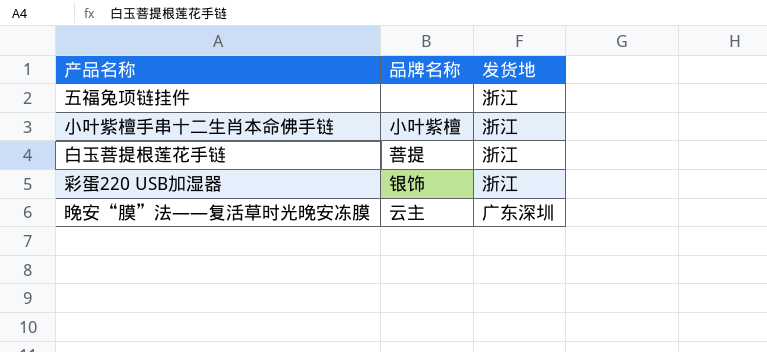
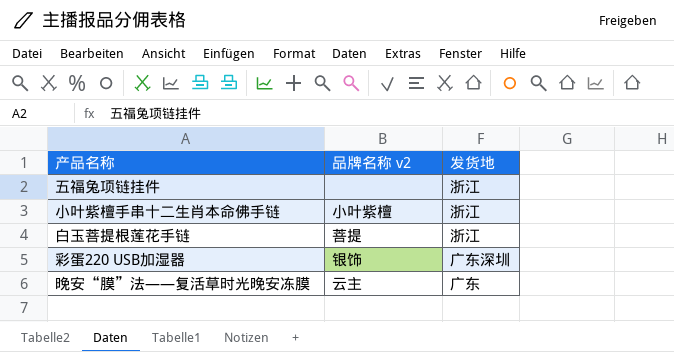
column name: 品牌名称 -> 品牌名称 v2
彩蛋220 USB加湿器 | 发货地: 浙江 -> 广东深圳
晚安“膜”法——复活草时光晚安冻膜 | 发货地: 广东深圳 -> 广东

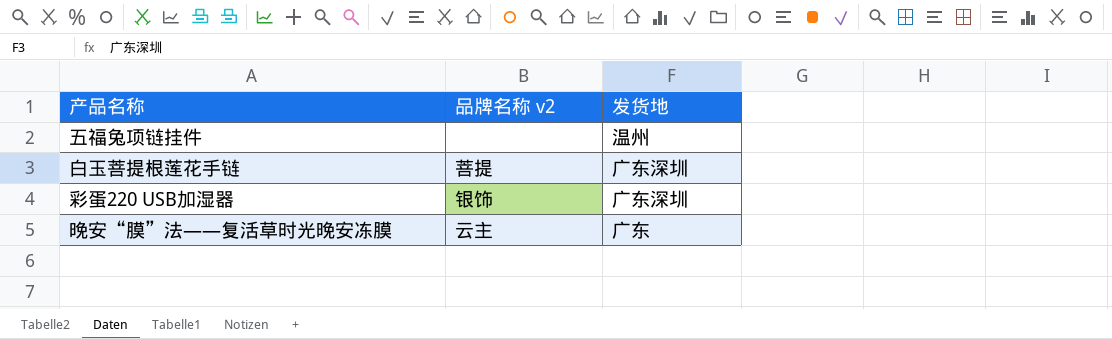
row 小叶紫檀手串十二生肖本命佛手链: 小叶紫檀 | 浙江 -> none
五福兔项链挂件 | 发货地: 浙江 -> 温州
白玉菩提根莲花手链 | 发货地: 浙江 -> 广东深圳

